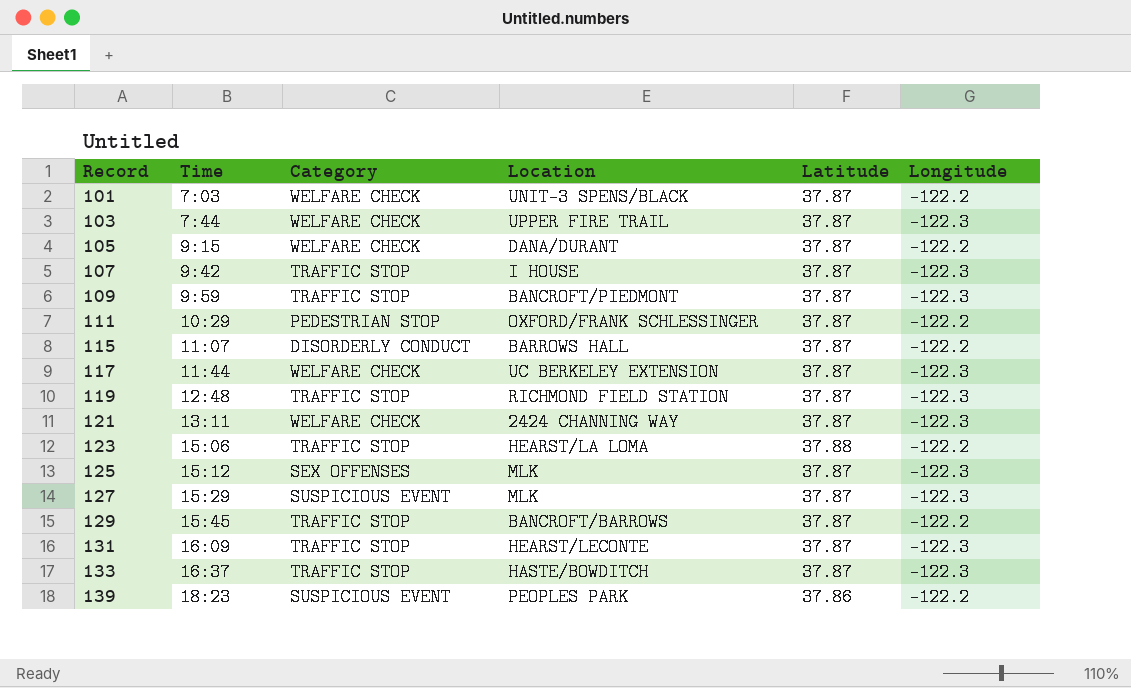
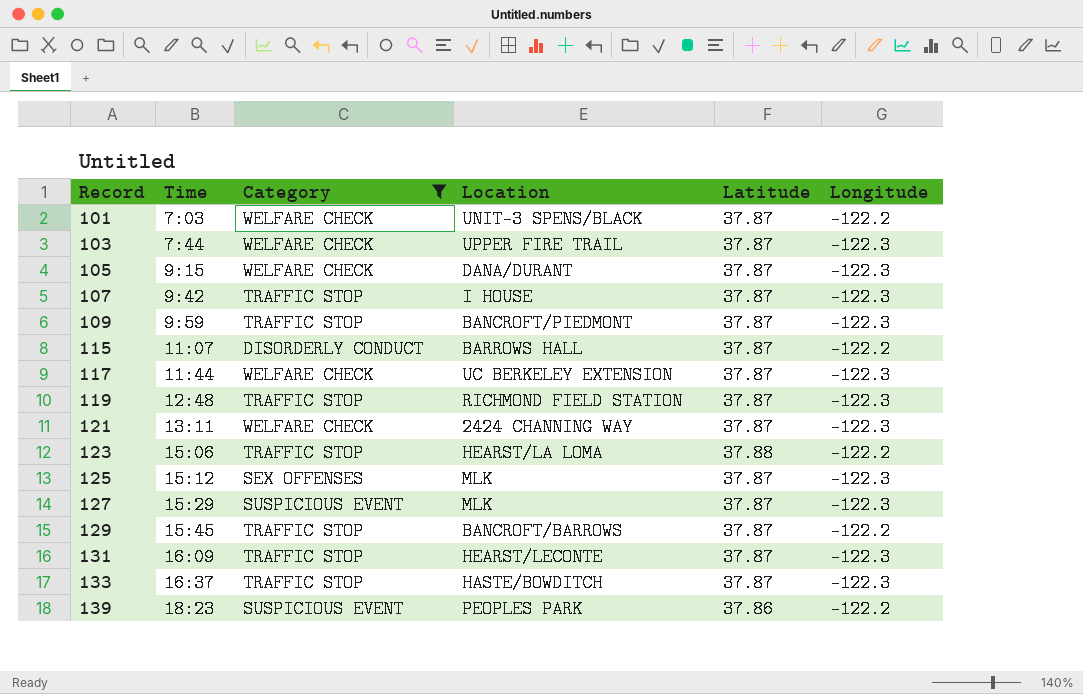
filter: none -> Category != PEDESTRIAN STOP
105 | Longitude: -122.2 -> -122.3

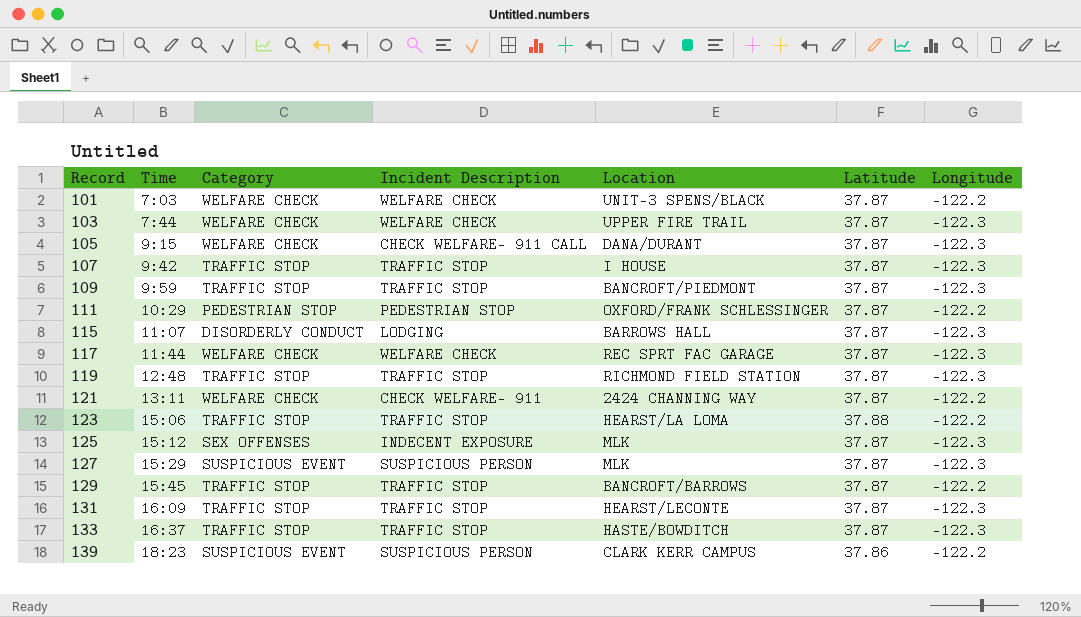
filter: Category != PEDESTRIAN STOP -> none
column Incident Description | position: none -> 4
115 | Longitude: -122.2 -> -122.3
117 | Location: UC BERKELEY EXTENSION -> REC SPRT FAC GARAGE
121 | Longitude: -122.3 -> -122.2
139 | Location: PEOPLES PARK -> CLARK KERR CAMPUS

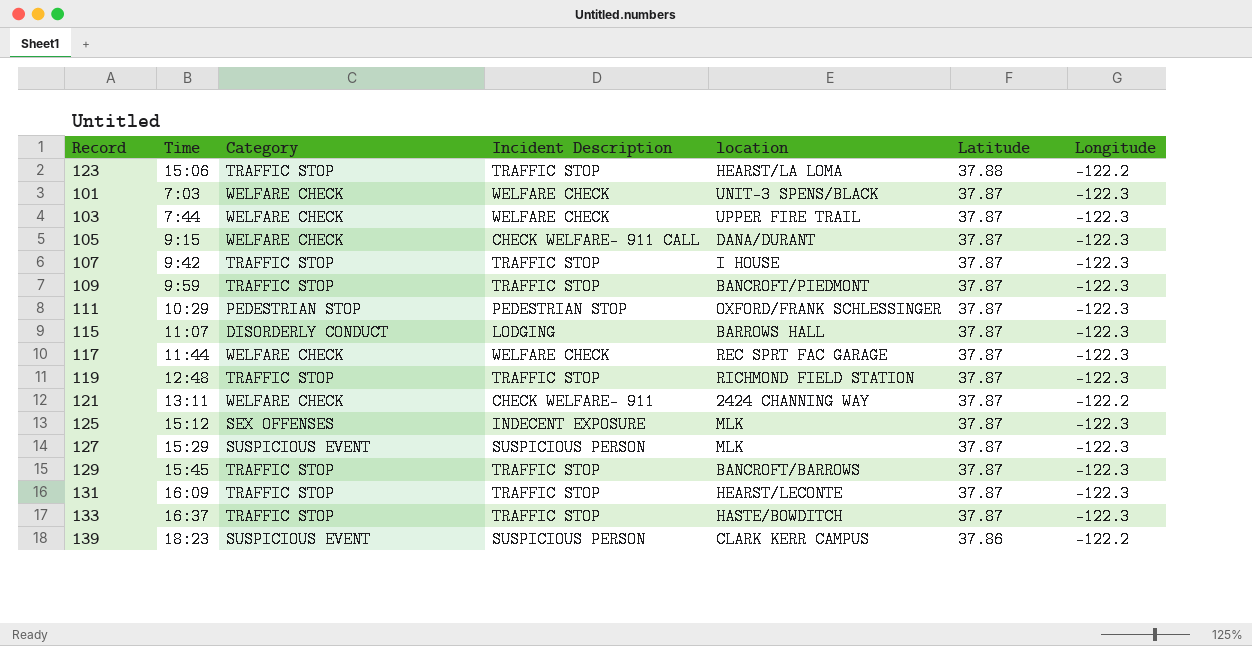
row order: Record ascending -> Latitude descending
column name: Location -> location
101 | Longitude: -122.2 -> -122.3
111 | Longitude: -122.2 -> -122.3
129 | Longitude: -122.2 -> -122.3

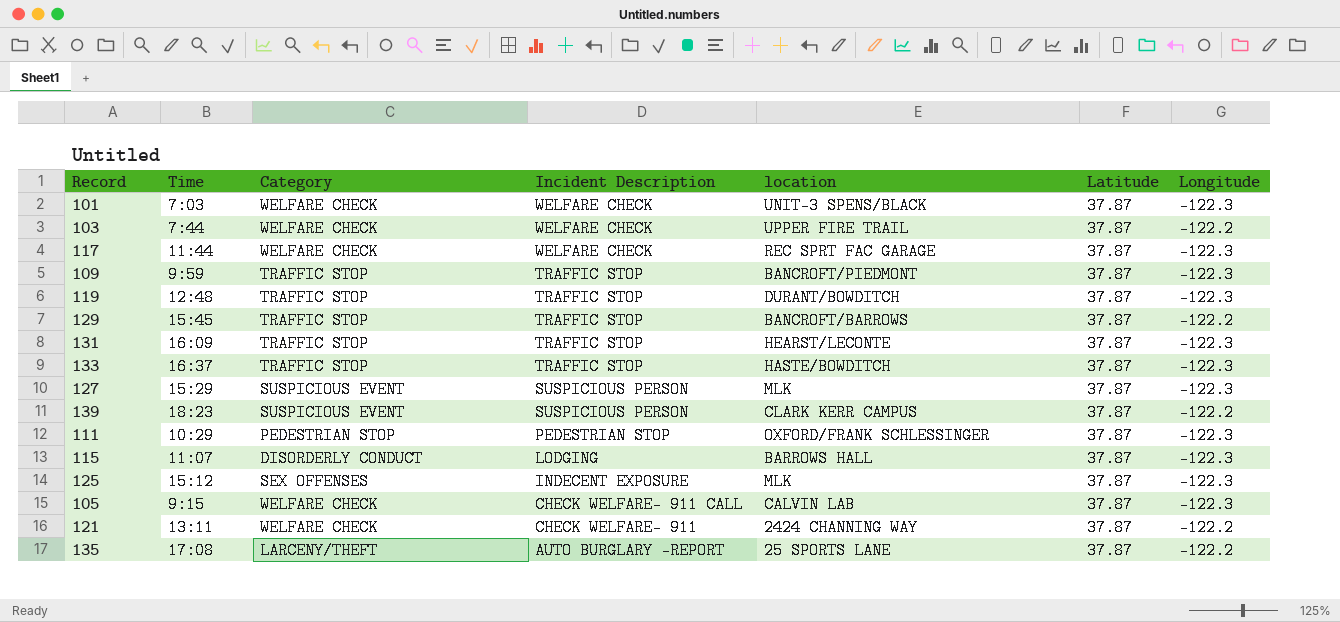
row order: Latitude descending -> Incident Description descending
row 123: 15:06 | TRAFFIC STOP | TRAFFIC STOP | HEARST/LA LOMA | 37.88 | -122.2 -> none
row 107: 9:42 | TRAFFIC STOP | TRAFFIC STOP | I HOUSE | 37.87 | -122.3 -> none
103 | Longitude: -122.3 -> -122.2
119 | location: RICHMOND FIELD STATION -> DURANT/BOWDITCH
129 | Longitude: -122.3 -> -122.2
139 | Latitude: 37.86 -> 37.87
105 | location: DANA/DURANT -> CALVIN LAB
row 135: none -> 17:08 | LARCENY/THEFT | AUTO BURGLARY -REPORT | 25 SPORTS LANE | 37.87 | -122.2

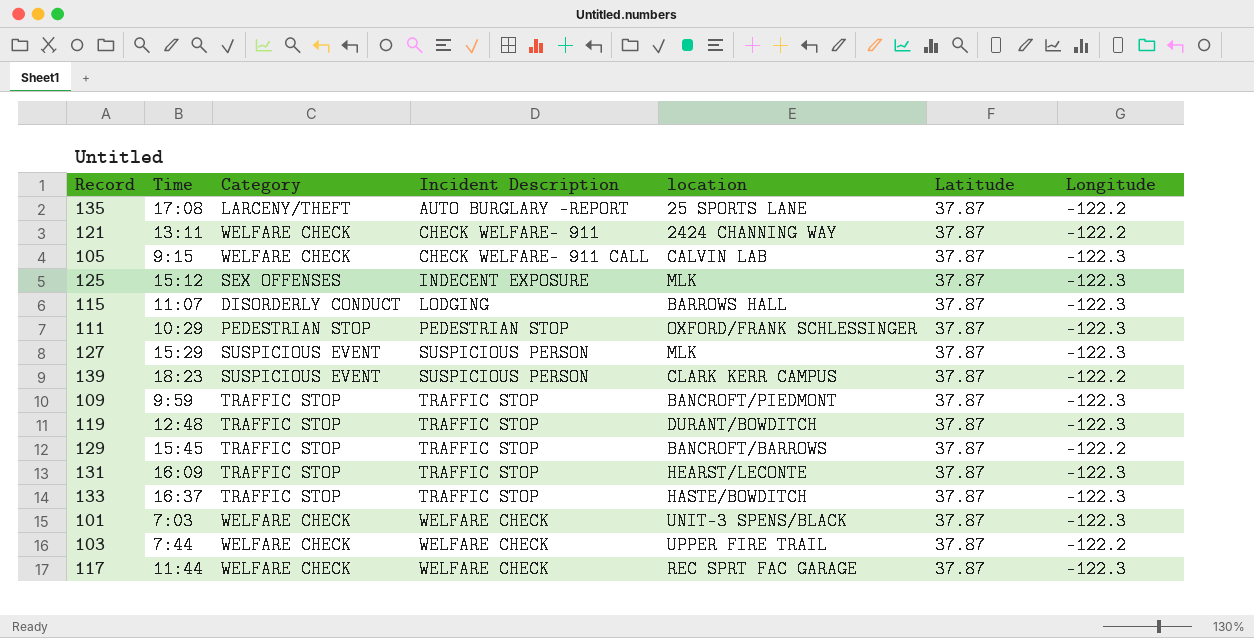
row order: Incident Description descending -> Incident Description ascending

